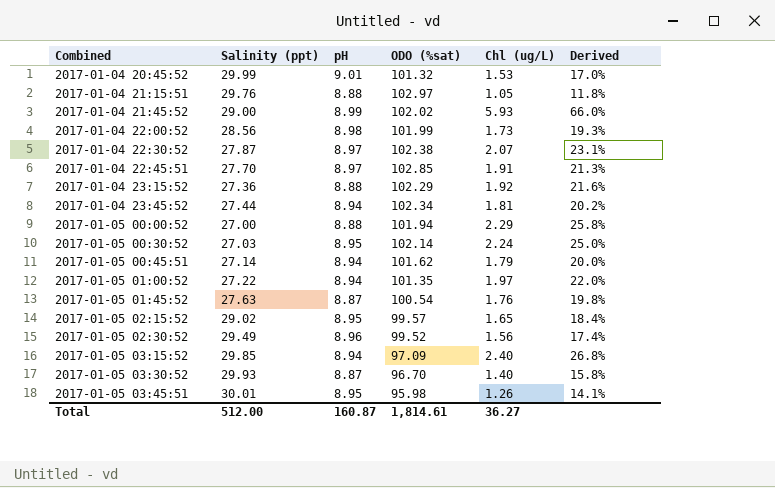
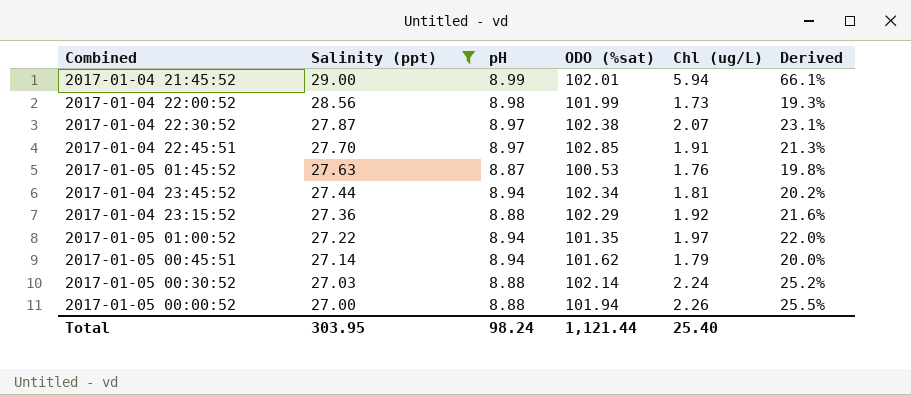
filter: none -> Salinity (ppt) <= 29.00
row order: Combined ascending -> Salinity (ppt) descending
2017-01-04 21:45:52 | ODO (%sat): 102.02 -> 102.01
2017-01-04 21:45:52 | Chl (ug/L): 5.93 -> 5.94
2017-01-04 21:45:52 | Derived: 66.0% -> 66.1%
2017-01-05 01:45:52 | ODO (%sat): 100.54 -> 100.53
2017-01-05 00:30:52 | pH: 8.95 -> 8.88
2017-01-05 00:30:52 | Derived: 25.0% -> 25.2%
2017-01-05 00:00:52 | Chl (ug/L): 2.29 -> 2.26
2017-01-05 00:00:52 | Derived: 25.8% -> 25.5%
Total | Salinity (ppt): 512.00 -> 303.95
Total | pH: 160.87 -> 98.24
Total | ODO (%sat): 1,814.61 -> 1,121.44
Total | Chl (ug/L): 36.27 -> 25.40

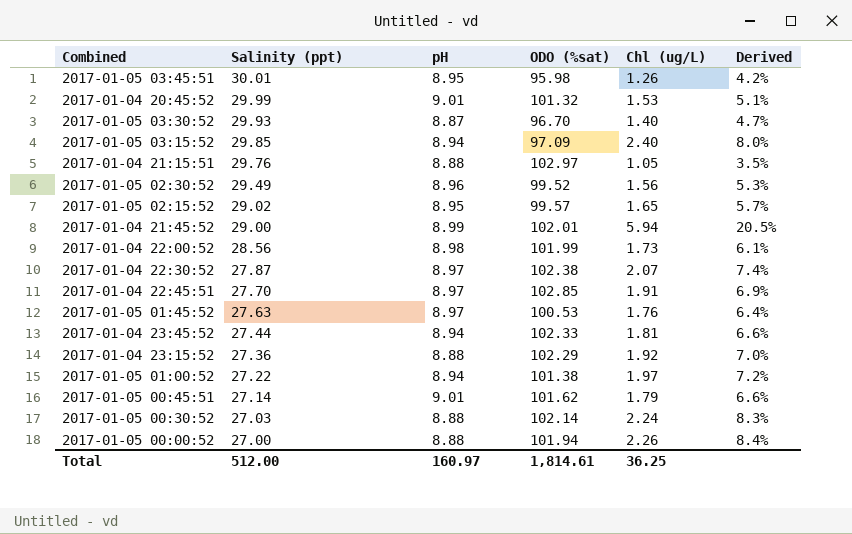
filter: Salinity (ppt) <= 29.00 -> none
column Derived | formula: [Chl (ug/L)] / [pH] -> [Chl (ug/L)] / [Salinity (ppt)]
2017-01-05 01:45:52 | pH: 8.87 -> 8.97
2017-01-04 23:45:52 | ODO (%sat): 102.34 -> 102.33
2017-01-05 01:00:52 | ODO (%sat): 101.35 -> 101.38
2017-01-05 00:45:51 | pH: 8.94 -> 9.01
Total | Salinity (ppt): 303.95 -> 512.00
Total | pH: 98.24 -> 160.97
Total | ODO (%sat): 1,121.44 -> 1,814.61
Total | Chl (ug/L): 25.40 -> 36.25

